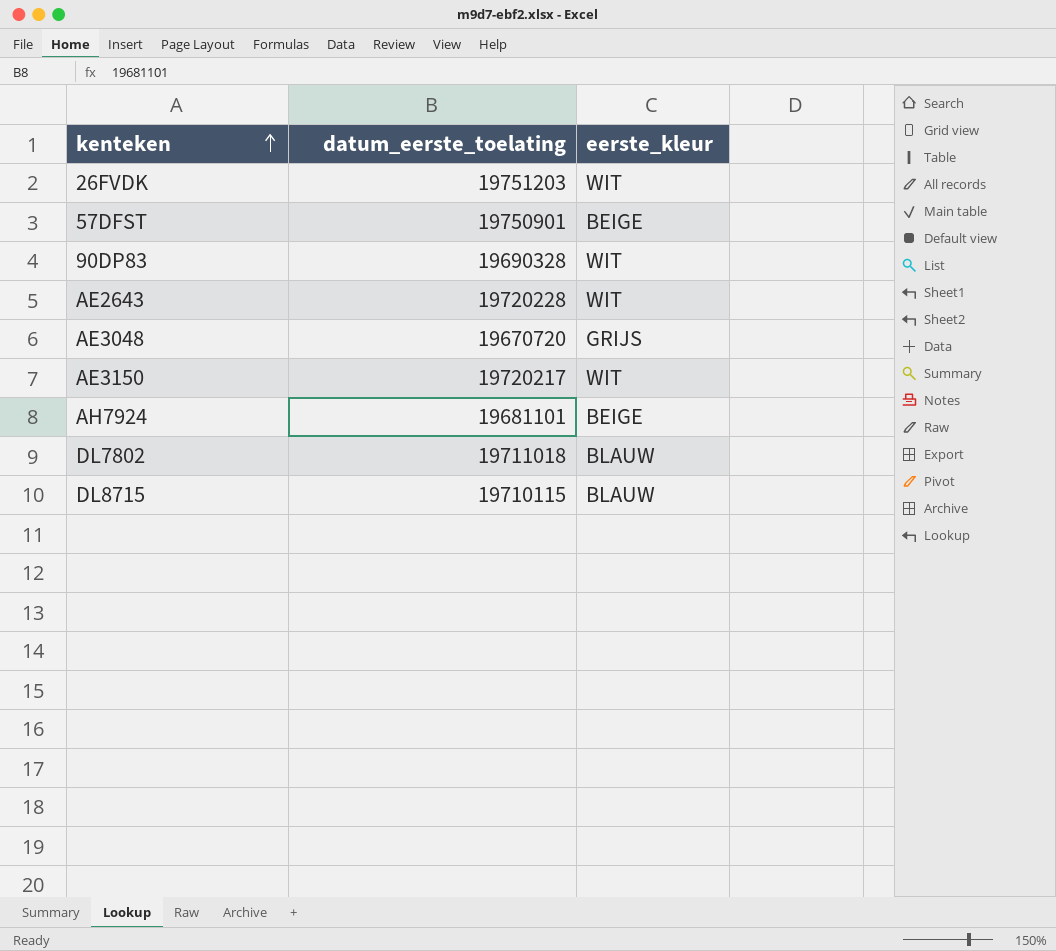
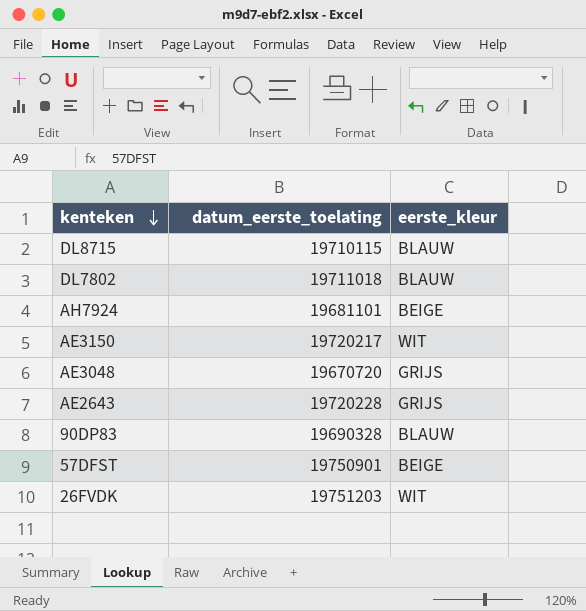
row order: kenteken ascending -> kenteken descending
AE2643 | eerste_kleur: WIT -> GRIJS
90DP83 | eerste_kleur: WIT -> BLAUW

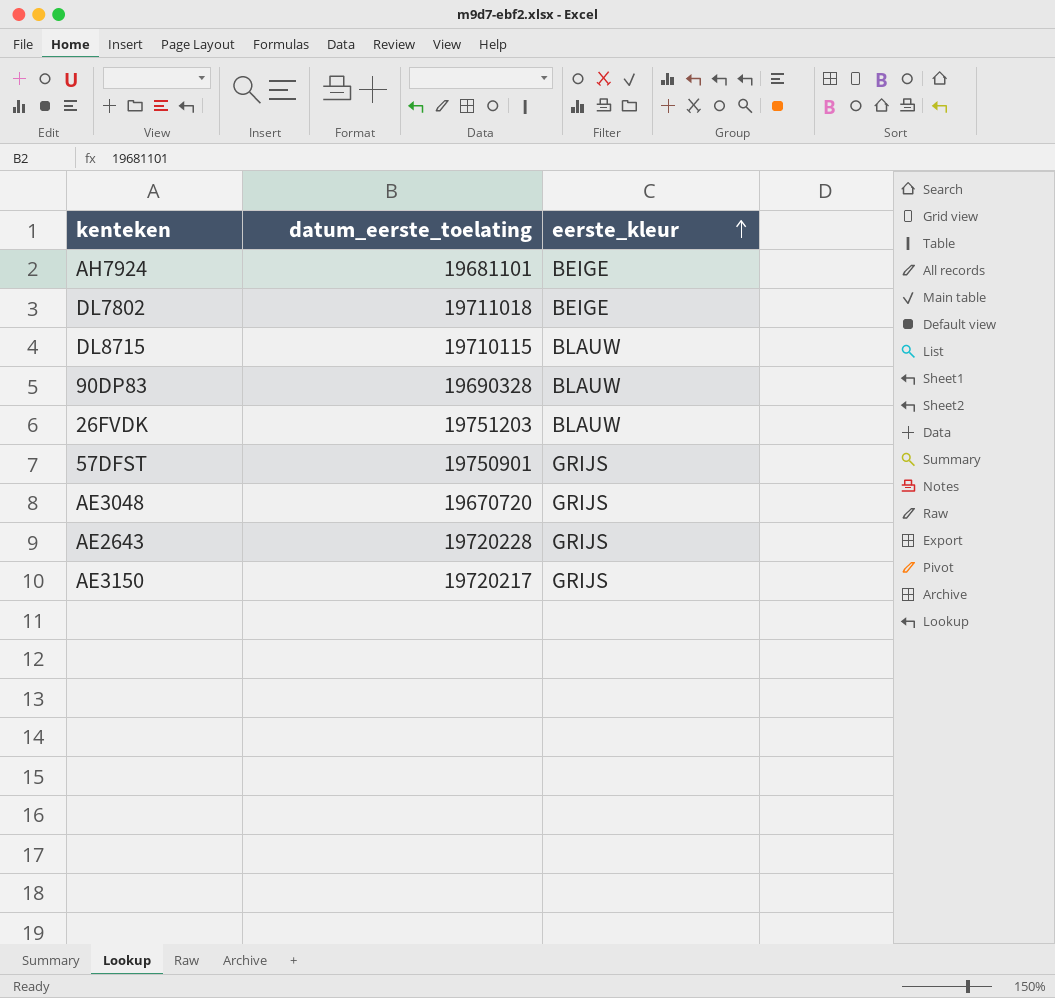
row order: kenteken descending -> eerste_kleur ascending
DL7802 | eerste_kleur: BLAUW -> BEIGE
26FVDK | eerste_kleur: WIT -> BLAUW
57DFST | eerste_kleur: BEIGE -> GRIJS
AE3150 | eerste_kleur: WIT -> GRIJS

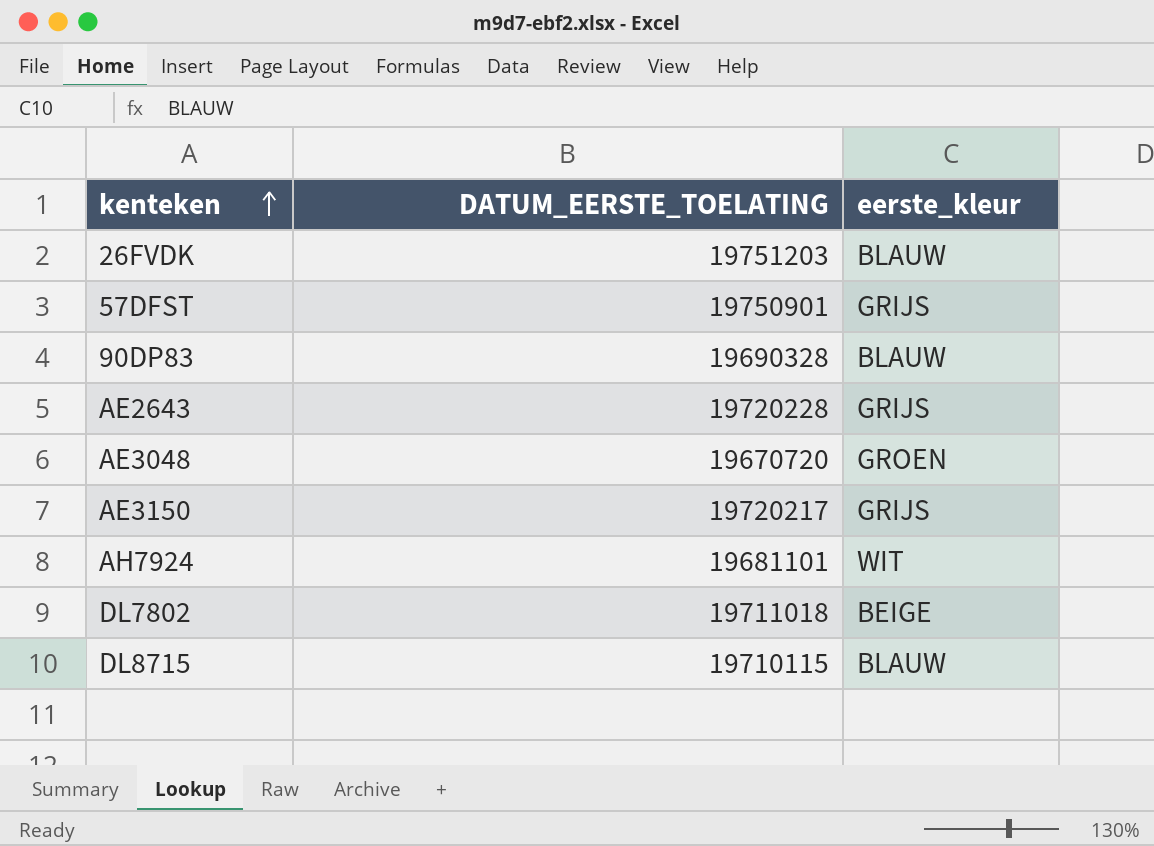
row order: eerste_kleur ascending -> kenteken ascending
column name: datum_eerste_toelating -> DATUM_EERSTE_TOELATING
AE3048 | eerste_kleur: GRIJS -> GROEN
AH7924 | eerste_kleur: BEIGE -> WIT

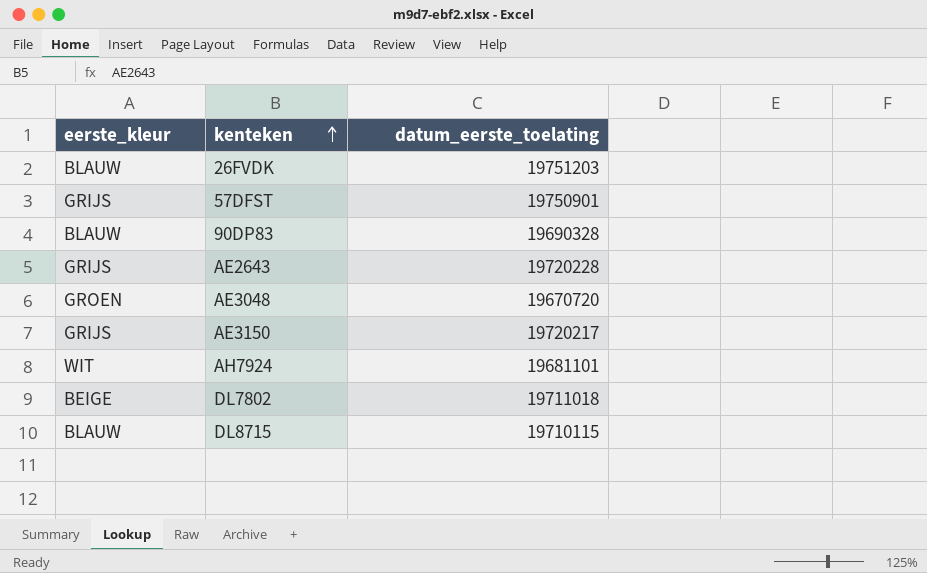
column eerste_kleur | position: 3 -> 1
column name: DATUM_EERSTE_TOELATING -> datum_eerste_toelating

